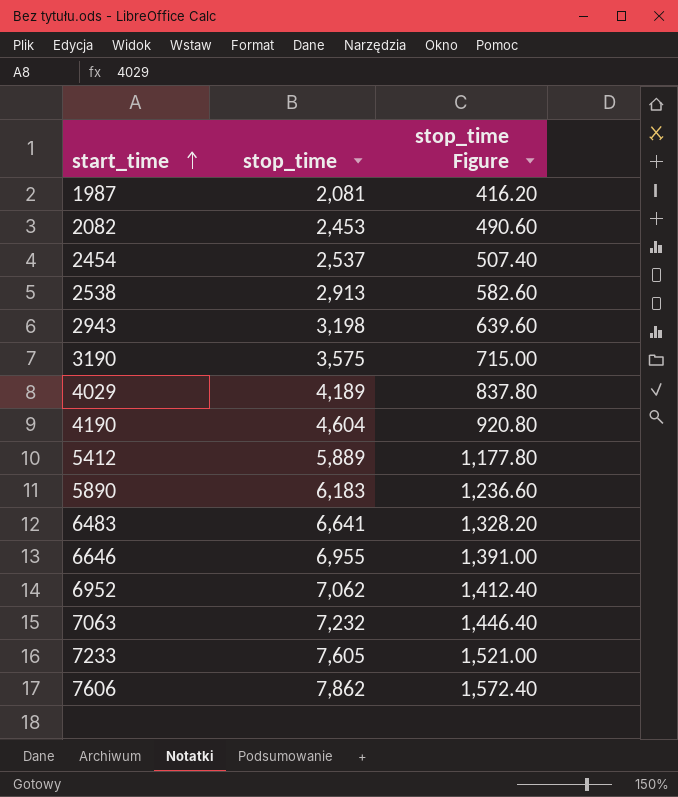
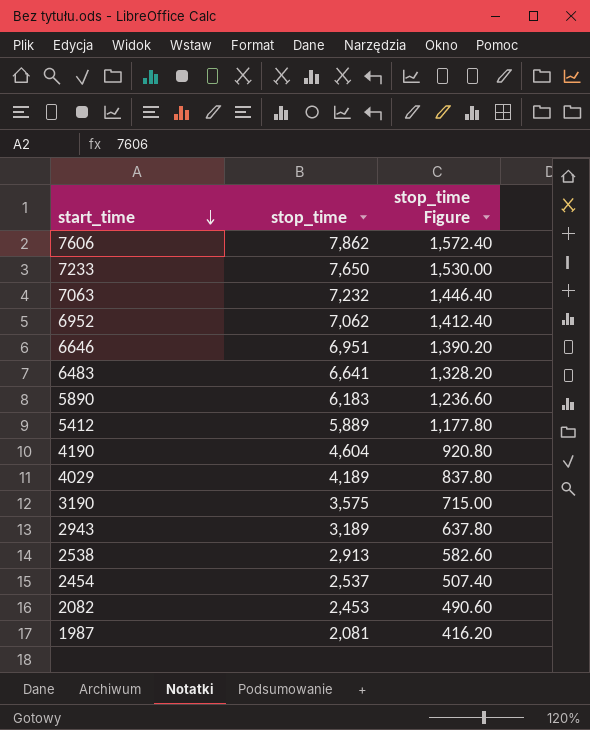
row order: start_time ascending -> start_time descending
7233 | stop_time: 7,605 -> 7,650
7233 | stop_time Figure: 1,521.00 -> 1,530.00
6646 | stop_time: 6,955 -> 6,951
6646 | stop_time Figure: 1,391.00 -> 1,390.20
2943 | stop_time: 3,198 -> 3,189
2943 | stop_time Figure: 639.60 -> 637.80

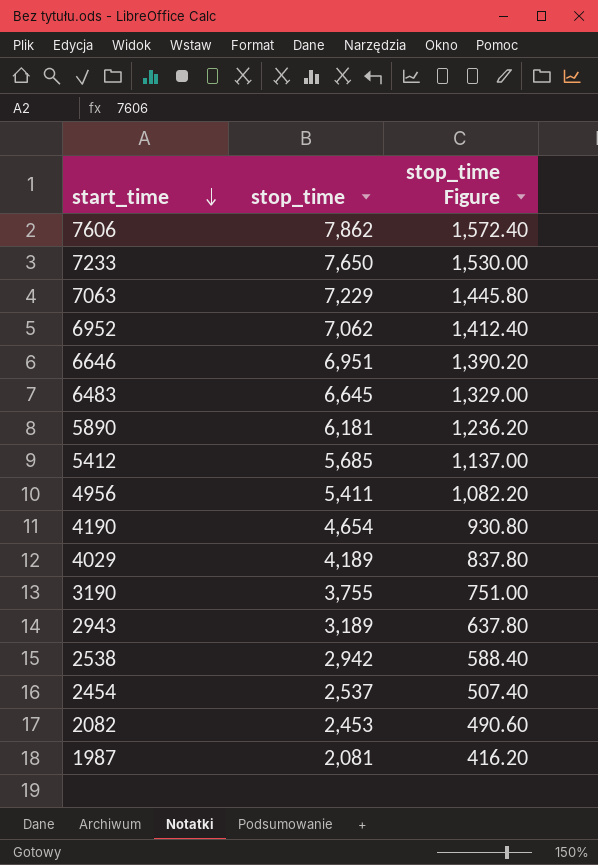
7063 | stop_time: 7,232 -> 7,229
7063 | stop_time Figure: 1,446.40 -> 1,445.80
6483 | stop_time: 6,641 -> 6,645
6483 | stop_time Figure: 1,328.20 -> 1,329.00
5890 | stop_time: 6,183 -> 6,181
5890 | stop_time Figure: 1,236.60 -> 1,236.20
5412 | stop_time: 5,889 -> 5,685
5412 | stop_time Figure: 1,177.80 -> 1,137.00
row 4956: none -> 5,411 | 1,082.20
4190 | stop_time: 4,604 -> 4,654
4190 | stop_time Figure: 920.80 -> 930.80
3190 | stop_time: 3,575 -> 3,755
3190 | stop_time Figure: 715.00 -> 751.00
2538 | stop_time: 2,913 -> 2,942
2538 | stop_time Figure: 582.60 -> 588.40

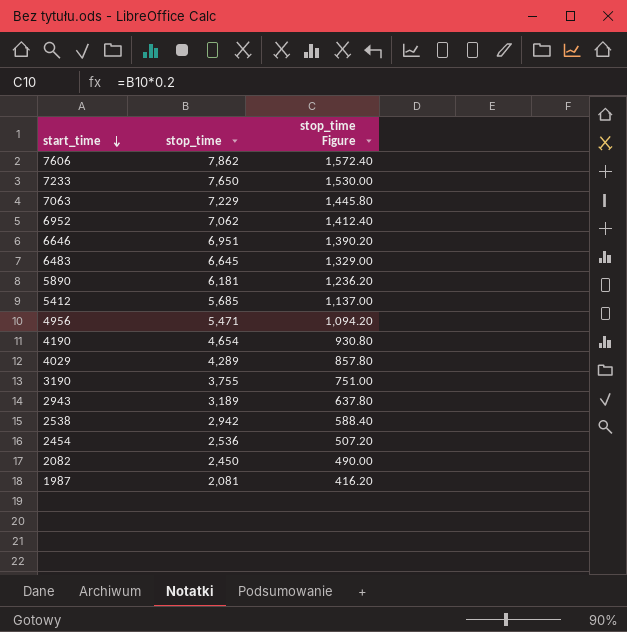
4956 | stop_time: 5,411 -> 5,471
4956 | stop_time Figure: 1,082.20 -> 1,094.20
4029 | stop_time: 4,189 -> 4,289
4029 | stop_time Figure: 837.80 -> 857.80
2454 | stop_time: 2,537 -> 2,536
2454 | stop_time Figure: 507.40 -> 507.20
2082 | stop_time: 2,453 -> 2,450
2082 | stop_time Figure: 490.60 -> 490.00

